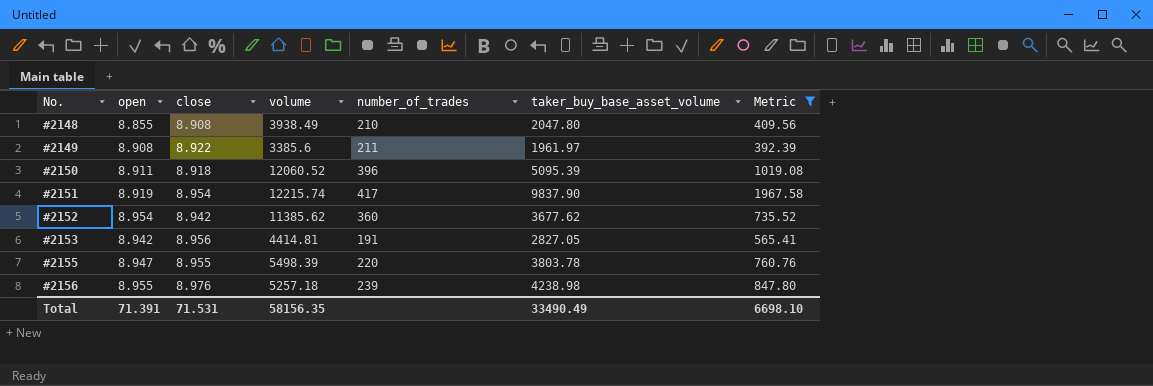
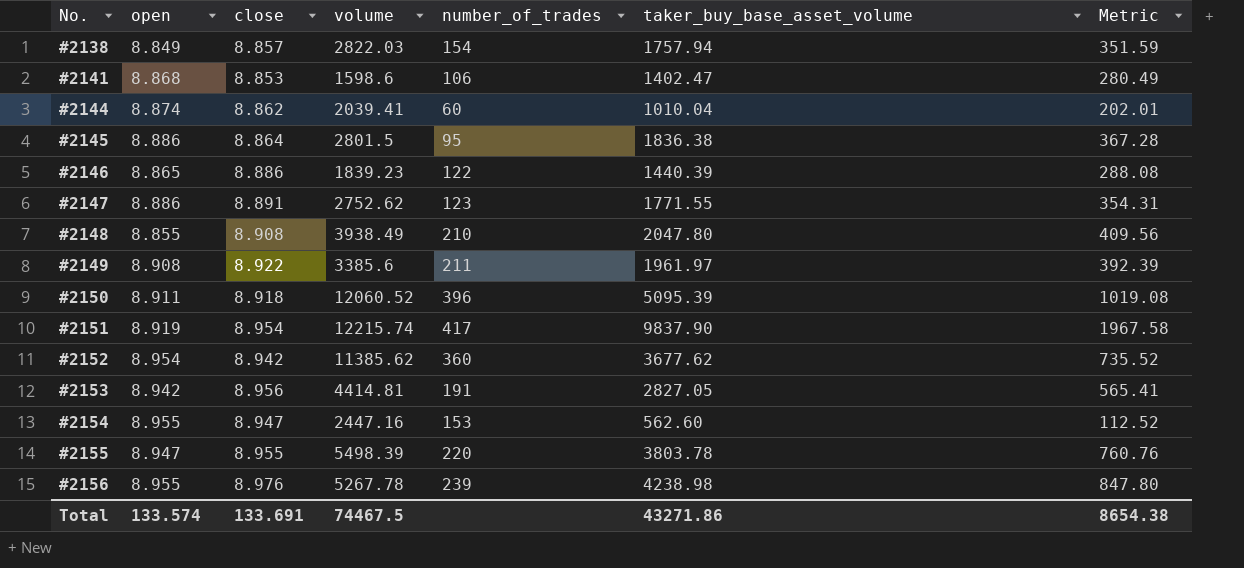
filter: Metric >= 392.39 -> none
#2156 | volume: 5257.18 -> 5267.78
Total | open: 71.391 -> 133.574
Total | close: 71.531 -> 133.691
Total | volume: 58156.35 -> 74467.5
Total | taker_buy_base_asset_volume: 33490.49 -> 43271.86
Total | Metric: 6698.10 -> 8654.38

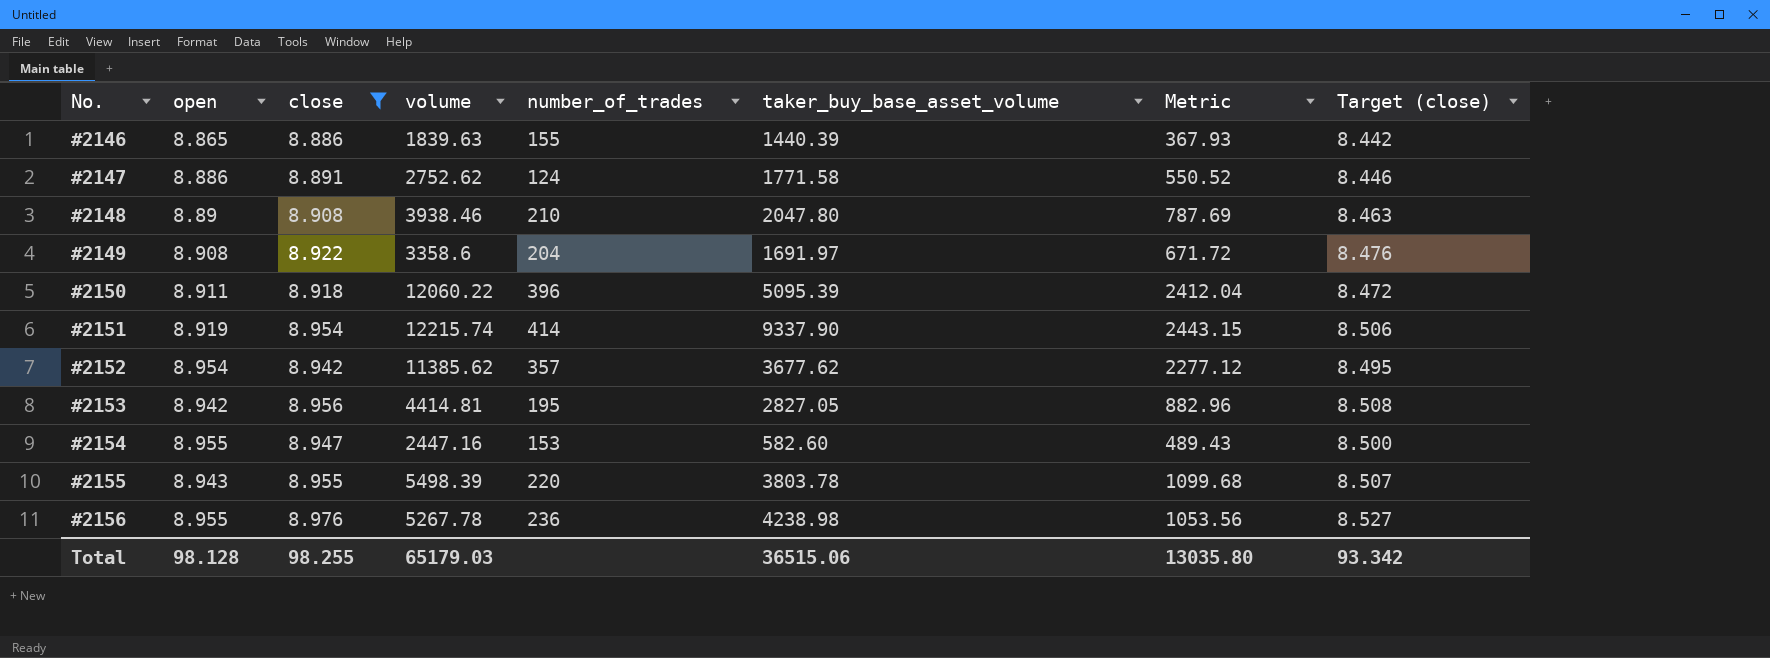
filter: none -> close >= 8.886
column Metric | formula: [taker_buy_base_asset_volume] * 0.2 -> [volume] * 0.2
column Target (close) | formula: none -> [close] * 0.95
#2146 | volume: 1839.23 -> 1839.63
#2146 | number_of_trades: 122 -> 155
#2147 | number_of_trades: 123 -> 124
#2147 | taker_buy_base_asset_volume: 1771.55 -> 1771.58
#2148 | open: 8.855 -> 8.89
#2148 | volume: 3938.49 -> 3938.46
#2149 | volume: 3385.6 -> 3358.6
#2149 | number_of_trades: 211 -> 204
#2149 | taker_buy_base_asset_volume: 1961.97 -> 1691.97
#2150 | volume: 12060.52 -> 12060.22
#2151 | number_of_trades: 417 -> 414
#2151 | taker_buy_base_asset_volume: 9837.90 -> 9337.90
#2152 | number_of_trades: 360 -> 357
#2153 | number_of_trades: 191 -> 195
#2154 | taker_buy_base_asset_volume: 562.60 -> 582.60
#2155 | open: 8.947 -> 8.943
#2156 | number_of_trades: 239 -> 236
Total | open: 133.574 -> 98.128
Total | close: 133.691 -> 98.255
Total | volume: 74467.5 -> 65179.03
Total | taker_buy_base_asset_volume: 43271.86 -> 36515.06
Total | Metric: 8654.38 -> 13035.80

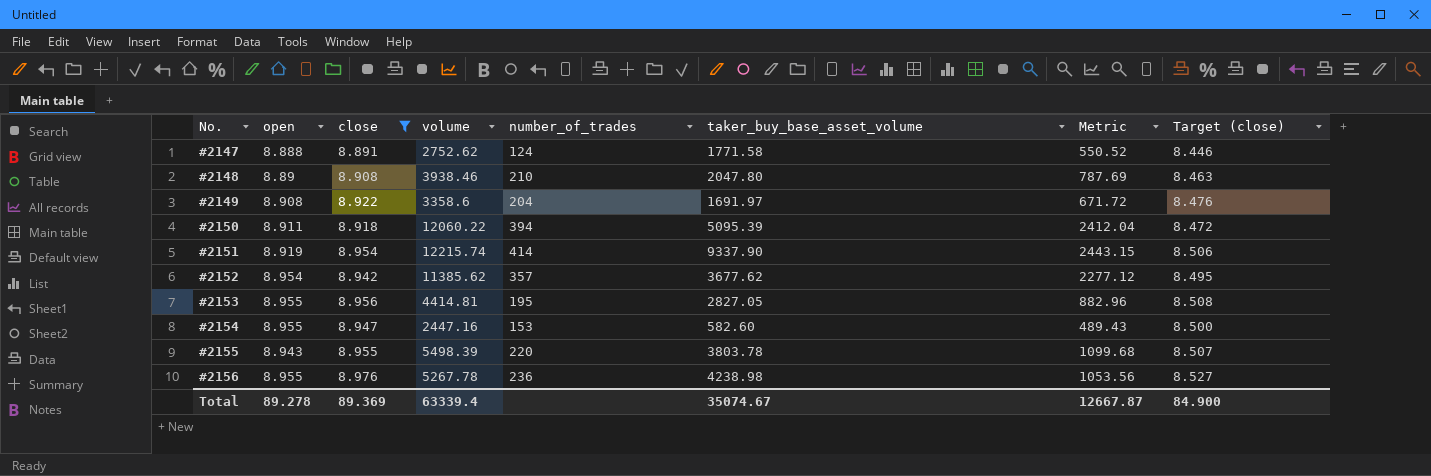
row #2146: 8.865 | 8.886 | 1839.63 | 155 | 1440.39 | 367.93 | 8.442 -> none
#2147 | open: 8.886 -> 8.888
#2150 | number_of_trades: 396 -> 394
#2153 | open: 8.942 -> 8.955
Total | open: 98.128 -> 89.278
Total | close: 98.255 -> 89.369
Total | volume: 65179.03 -> 63339.4
Total | taker_buy_base_asset_volume: 36515.06 -> 35074.67
Total | Metric: 13035.80 -> 12667.87
Total | Target (close): 93.342 -> 84.900

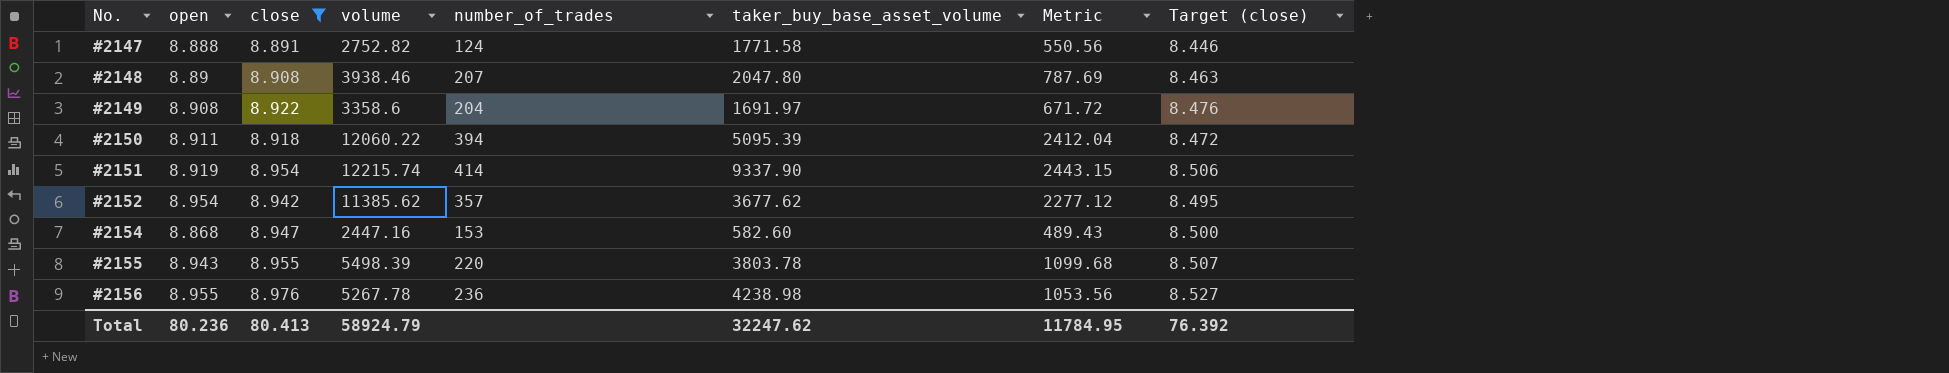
row #2153: 8.955 | 8.956 | 4414.81 | 195 | 2827.05 | 882.96 | 8.508 -> none
#2147 | volume: 2752.62 -> 2752.82
#2147 | Metric: 550.52 -> 550.56
#2148 | number_of_trades: 210 -> 207
#2154 | open: 8.955 -> 8.868
Total | open: 89.278 -> 80.236
Total | close: 89.369 -> 80.413
Total | volume: 63339.4 -> 58924.79
Total | taker_buy_base_asset_volume: 35074.67 -> 32247.62
Total | Metric: 12667.87 -> 11784.95
Total | Target (close): 84.900 -> 76.392

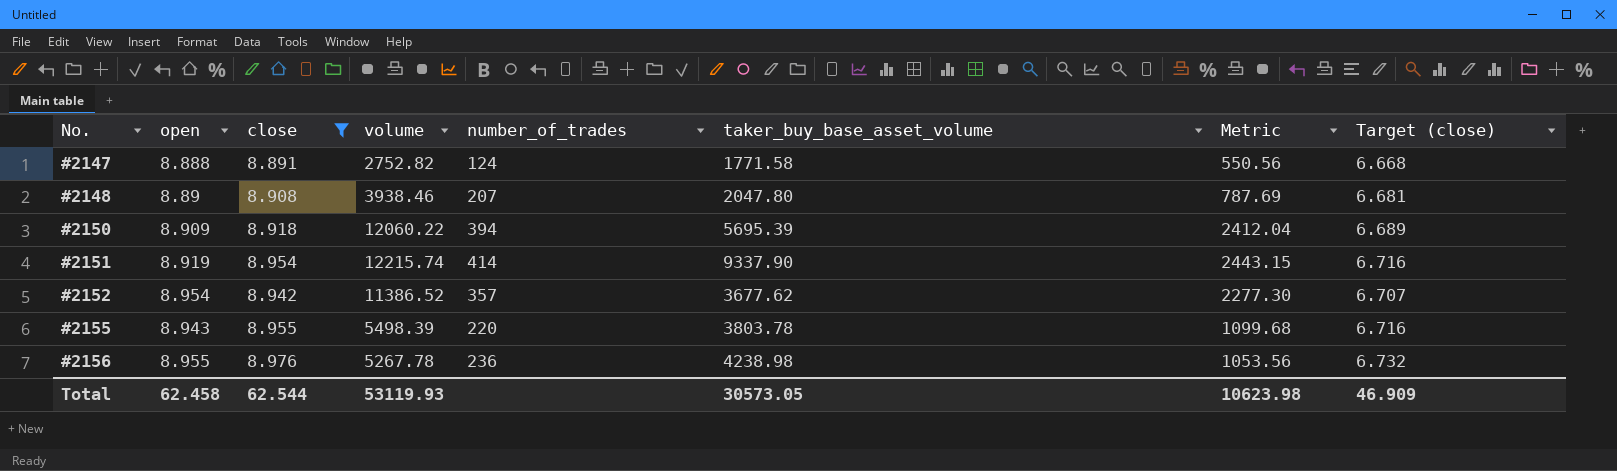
column Target (close) | formula: [close] * 0.95 -> [close] * 0.75
row #2149: 8.908 | 8.922 | 3358.6 | 204 | 1691.97 | 671.72 | 8.476 -> none
row #2154: 8.868 | 8.947 | 2447.16 | 153 | 582.60 | 489.43 | 8.500 -> none
#2150 | open: 8.911 -> 8.909
#2150 | taker_buy_base_asset_volume: 5095.39 -> 5695.39
#2152 | volume: 11385.62 -> 11386.52
#2152 | Metric: 2277.12 -> 2277.30
Total | open: 80.236 -> 62.458
Total | close: 80.413 -> 62.544
Total | volume: 58924.79 -> 53119.93
Total | taker_buy_base_asset_volume: 32247.62 -> 30573.05
Total | Metric: 11784.95 -> 10623.98
Total | Target (close): 76.392 -> 46.909

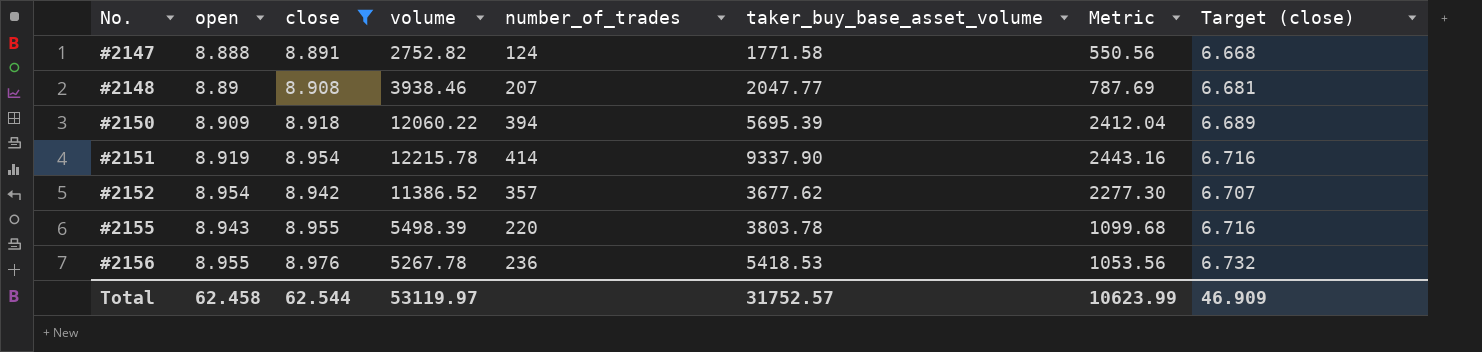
#2148 | taker_buy_base_asset_volume: 2047.80 -> 2047.77
#2151 | volume: 12215.74 -> 12215.78
#2151 | Metric: 2443.15 -> 2443.16
#2156 | taker_buy_base_asset_volume: 4238.98 -> 5418.53
Total | volume: 53119.93 -> 53119.97
Total | taker_buy_base_asset_volume: 30573.05 -> 31752.57
Total | Metric: 10623.98 -> 10623.99

